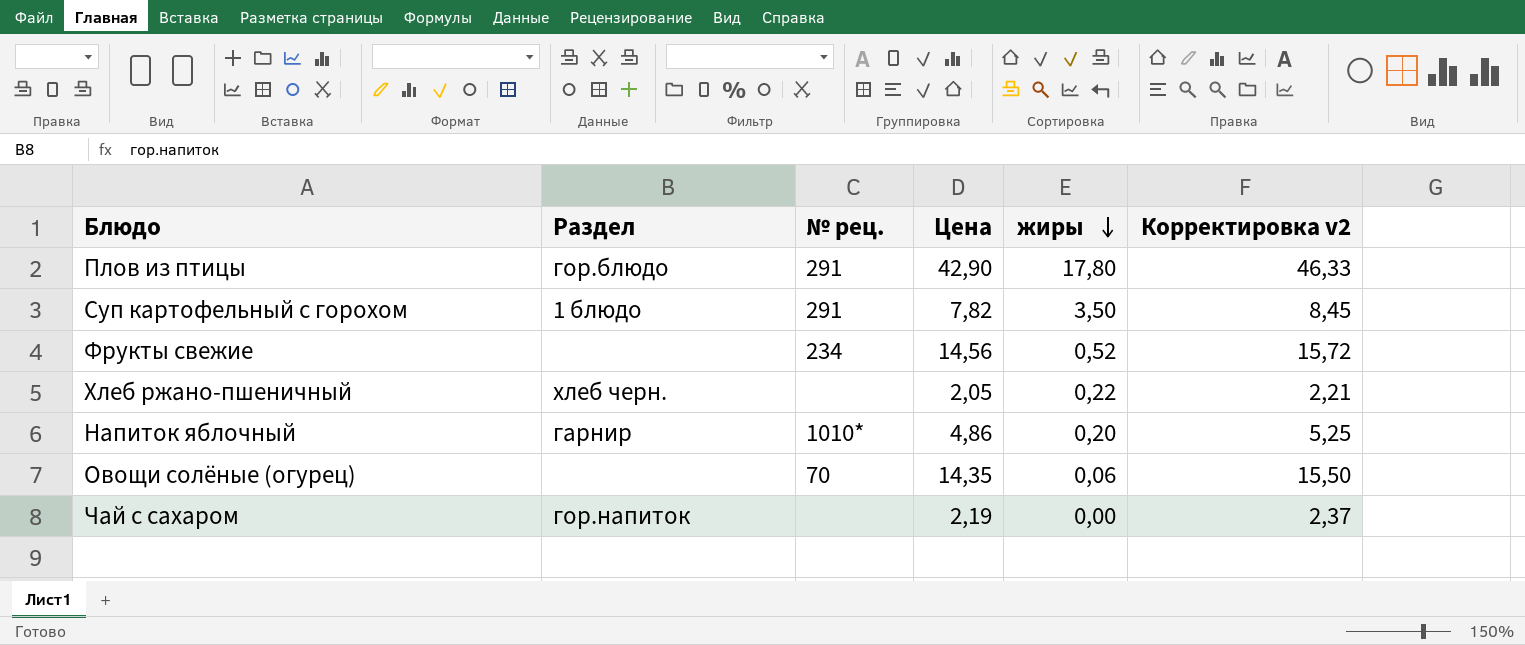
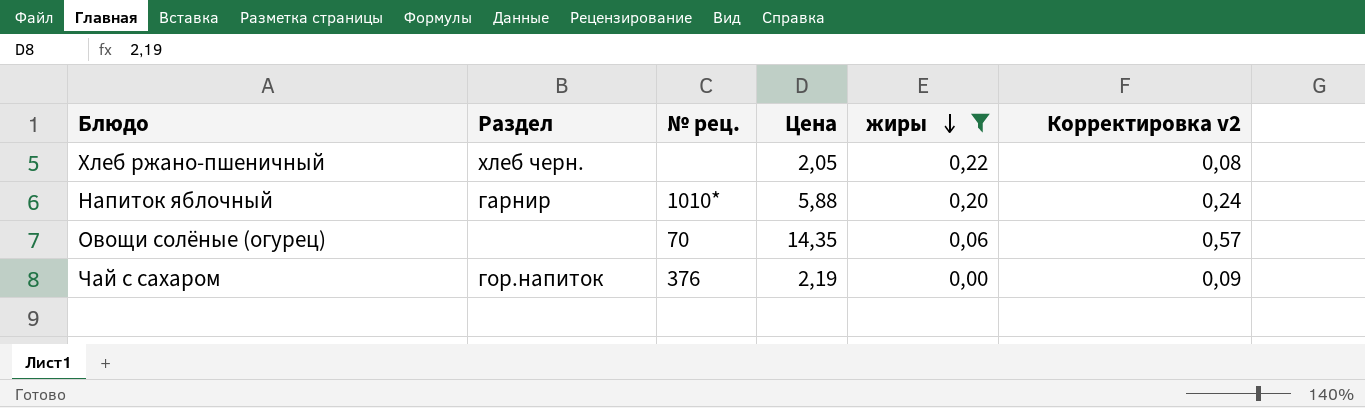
filter: none -> жиры <= 0,22
column Корректировка v2 | formula: [Цена] * 1,08 -> [Цена] * 0,04
Напиток яблочный | Цена: 4,86 -> 5,88
Чай с сахаром | № рец.: none -> 376

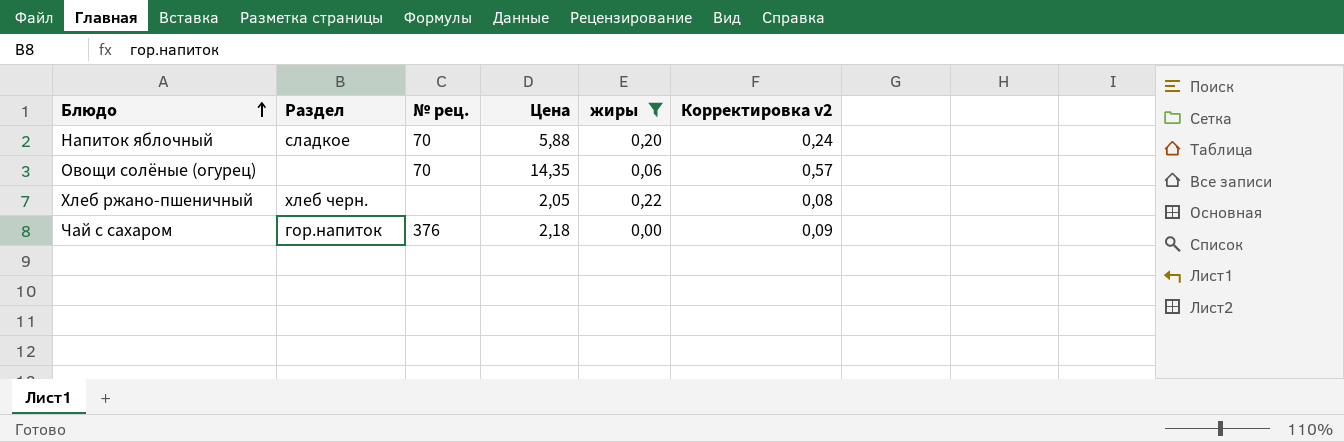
row order: жиры descending -> Блюдо ascending
Напиток яблочный | Раздел: гарнир -> сладкое
Напиток яблочный | № рец.: 1010* -> 70
Чай с сахаром | Цена: 2,19 -> 2,18

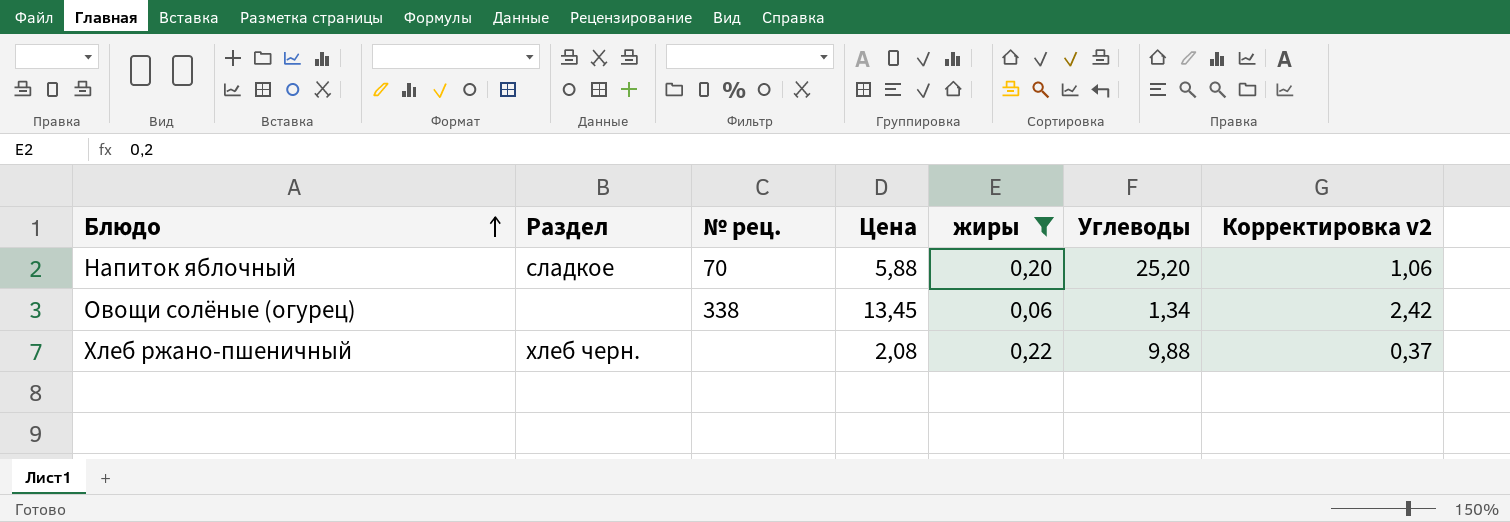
column Углеводы | position: none -> 6
column Корректировка v2 | formula: [Цена] * 0,04 -> [Цена] * 0,18
row Чай с сахаром: гор.напиток | 376 | 2,18 | 0,00 | 0,09 -> none
Овощи солёные (огурец) | № рец.: 70 -> 338
Овощи солёные (огурец) | Цена: 14,35 -> 13,45
Хлеб ржано-пшеничный | Цена: 2,05 -> 2,08

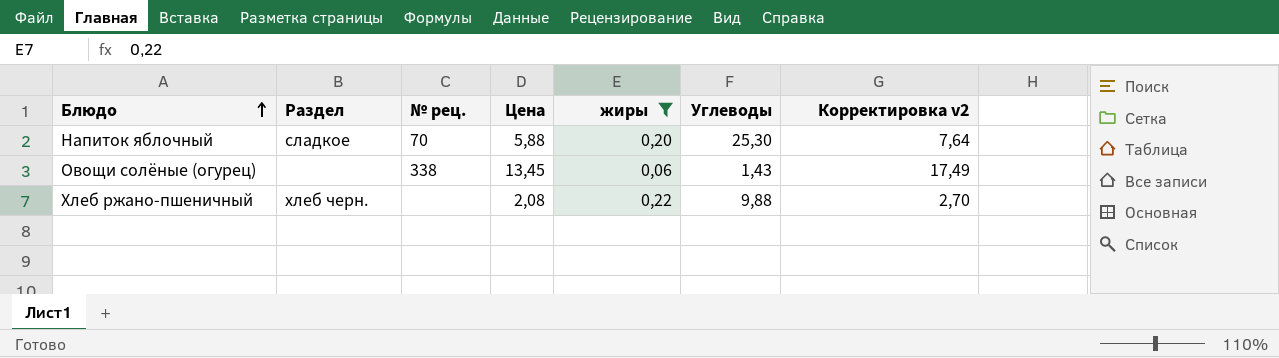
column Корректировка v2 | formula: [Цена] * 0,18 -> [Цена] * 1,3
Напиток яблочный | Углеводы: 25,20 -> 25,30
Овощи солёные (огурец) | Углеводы: 1,34 -> 1,43

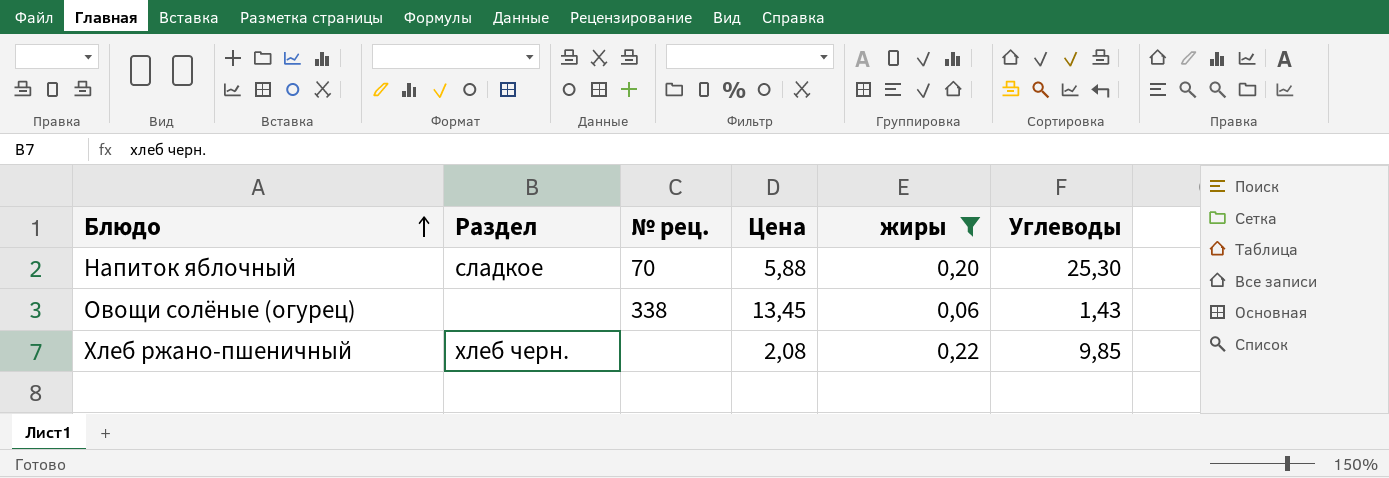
column Корректировка v2 | formula: [Цена] * 1,3 -> none
Хлеб ржано-пшеничный | Углеводы: 9,88 -> 9,85

